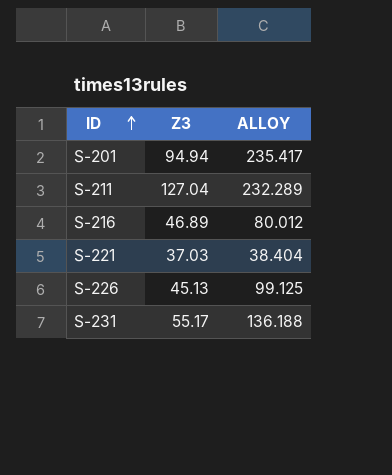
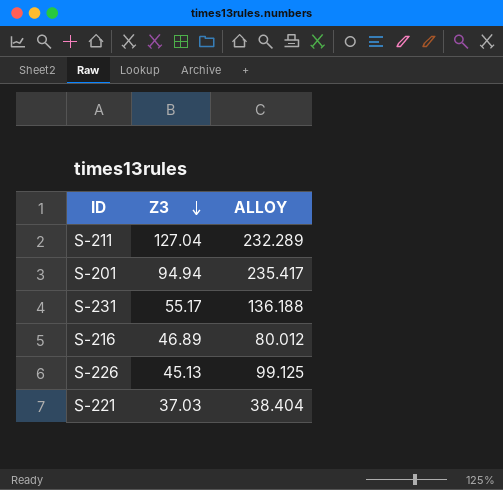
row order: ID ascending -> Z3 descending

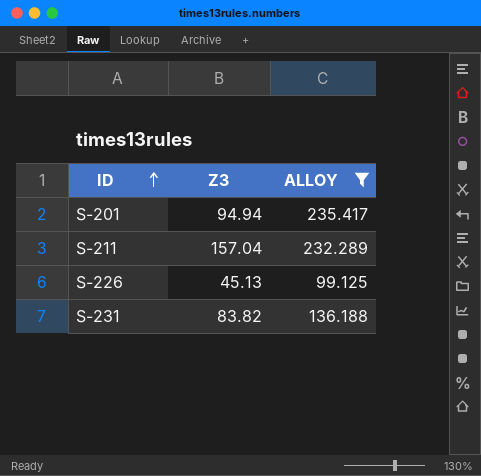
filter: none -> ALLOY >= 99.125
row order: Z3 descending -> ID ascending
S-211 | Z3: 127.04 -> 157.04
S-231 | Z3: 55.17 -> 83.82

